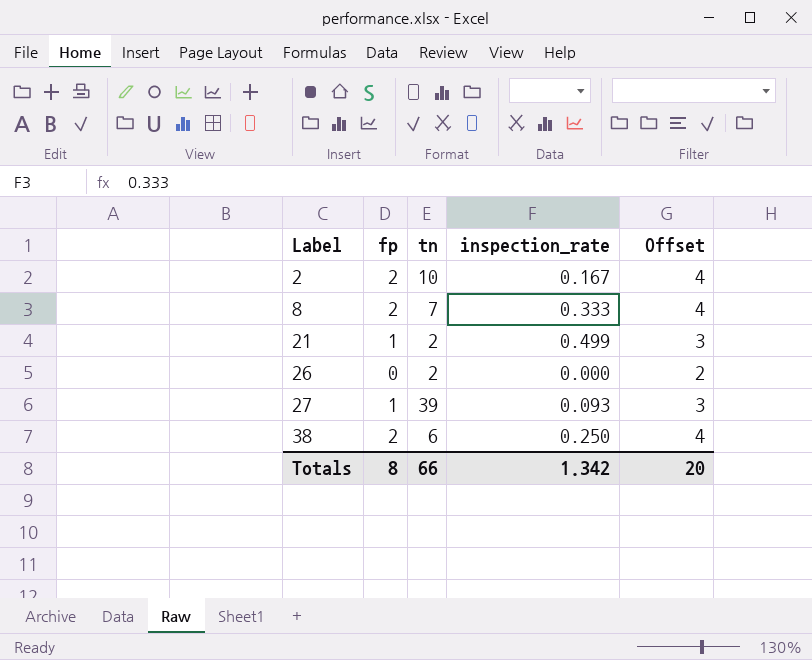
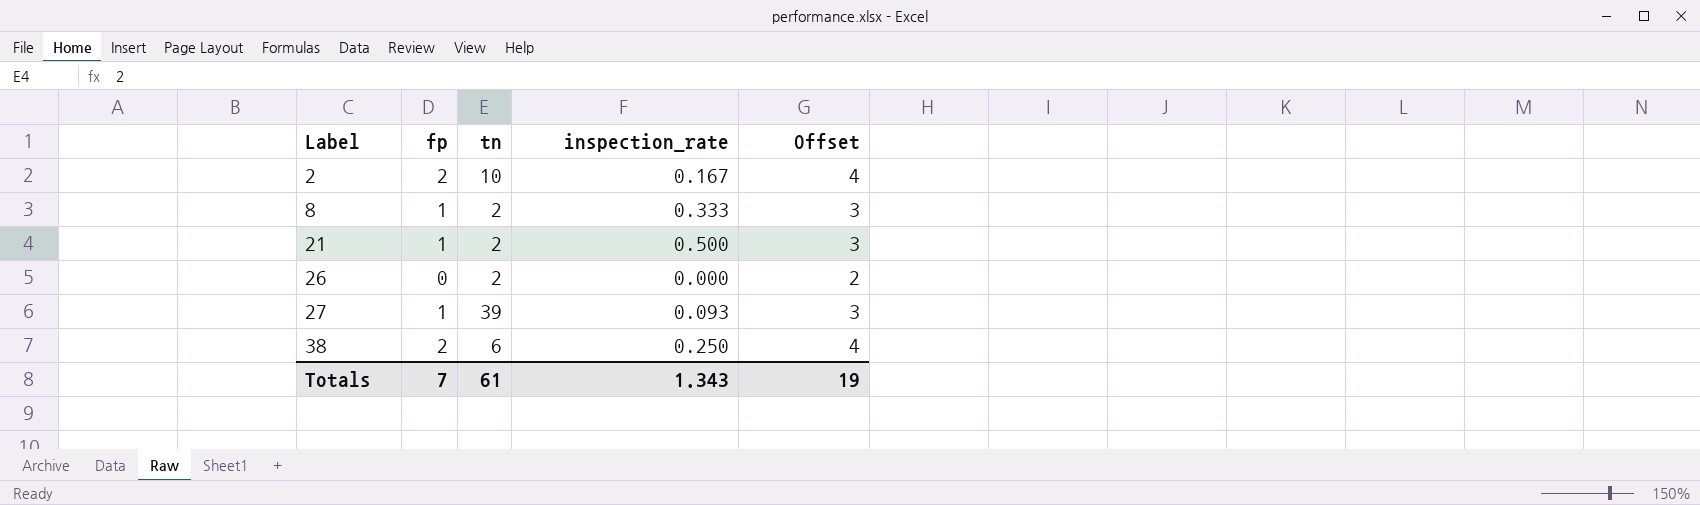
8 | fp: 2 -> 1
8 | tn: 7 -> 2
8 | Offset: 4 -> 3
21 | inspection_rate: 0.499 -> 0.500
Totals | fp: 8 -> 7
Totals | tn: 66 -> 61
Totals | inspection_rate: 1.342 -> 1.343
Totals | Offset: 20 -> 19

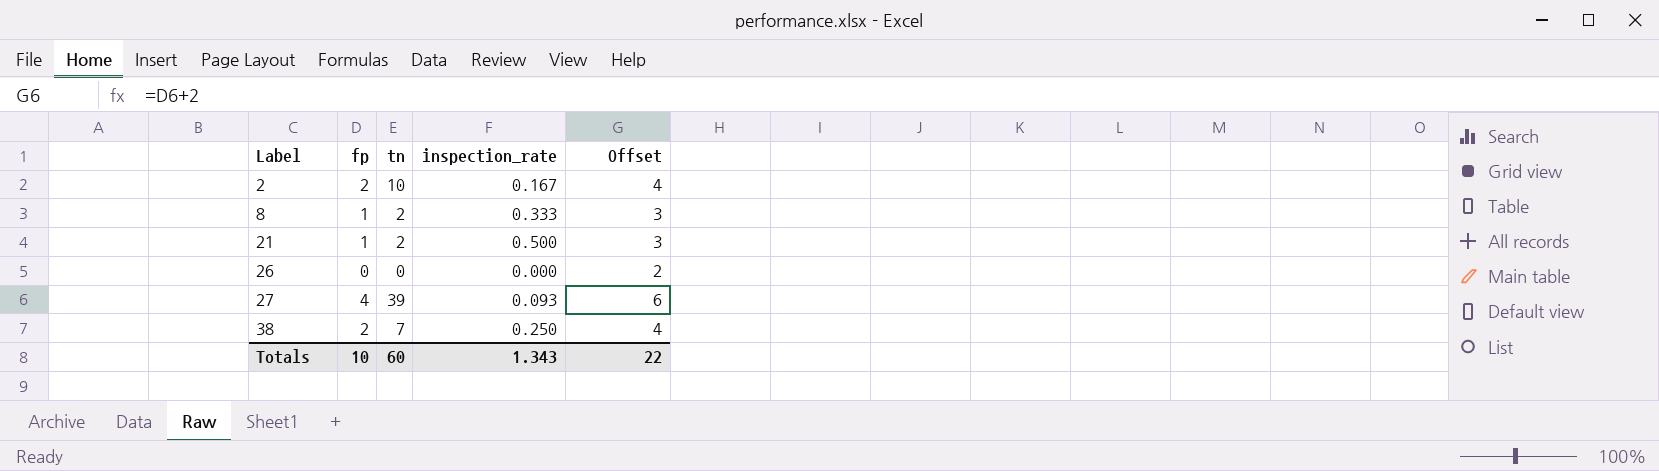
26 | tn: 2 -> 0
27 | fp: 1 -> 4
27 | Offset: 3 -> 6
38 | tn: 6 -> 7
Totals | fp: 7 -> 10
Totals | tn: 61 -> 60
Totals | Offset: 19 -> 22

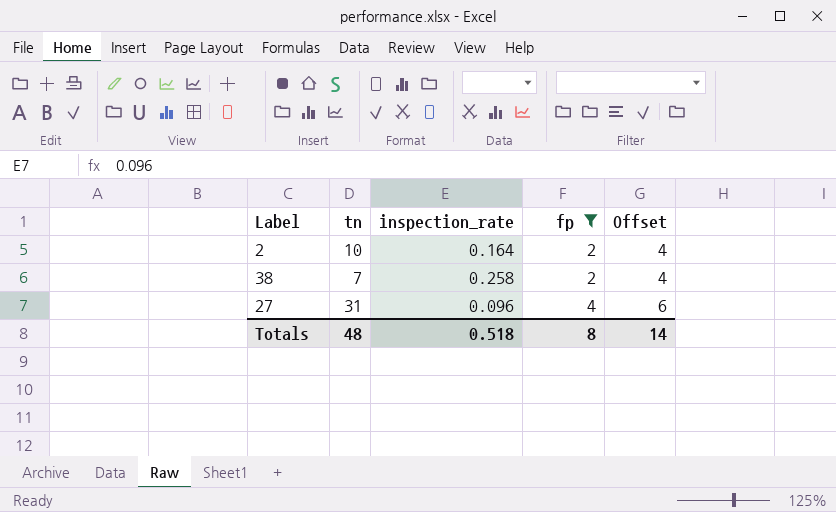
filter: none -> fp >= 2
row order: Label ascending -> fp ascending
column fp | position: 2 -> 4
2 | inspection_rate: 0.167 -> 0.164
38 | inspection_rate: 0.250 -> 0.258
27 | tn: 39 -> 31
27 | inspection_rate: 0.093 -> 0.096
Totals | tn: 60 -> 48
Totals | inspection_rate: 1.343 -> 0.518
Totals | fp: 10 -> 8
Totals | Offset: 22 -> 14

